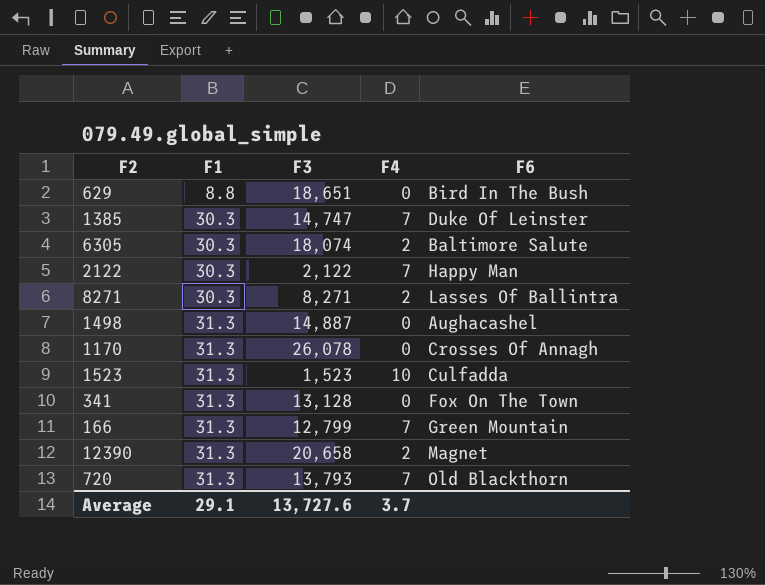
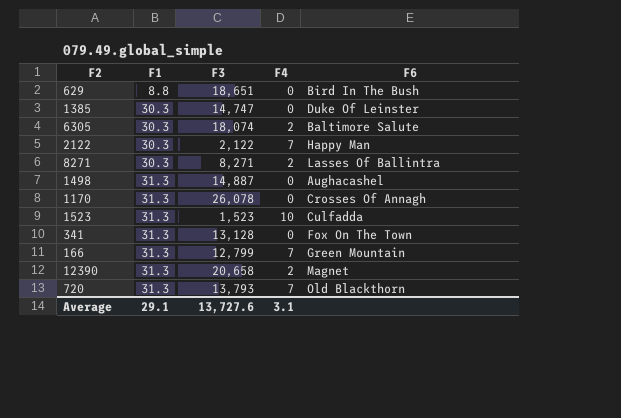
1385 | F4: 7 -> 0
Average | F4: 3.7 -> 3.1

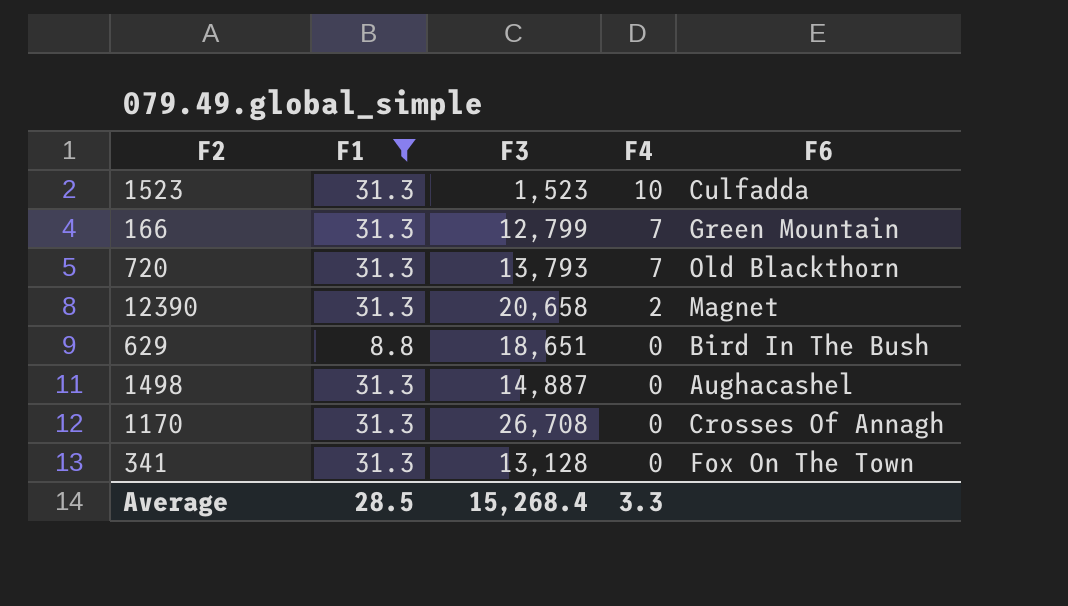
filter: none -> F1 != 30.3
row order: F1 ascending -> F4 descending
1170 | F3: 26,078 -> 26,708
Average | F1: 29.1 -> 28.5
Average | F3: 13,727.6 -> 15,268.4
Average | F4: 3.1 -> 3.3

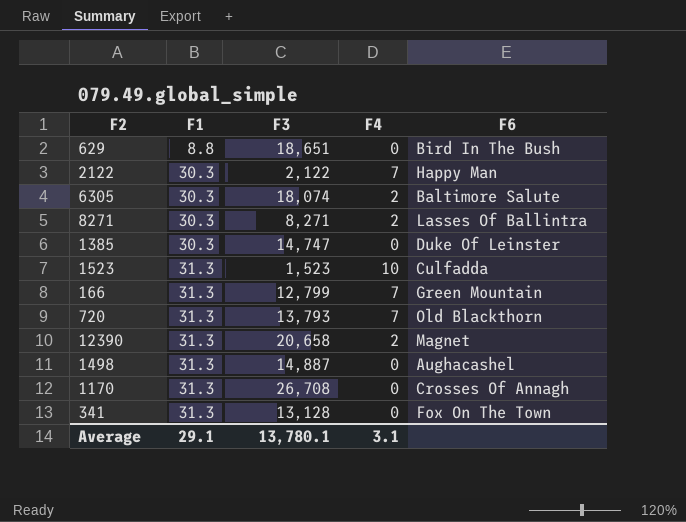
filter: F1 != 30.3 -> none
row order: F4 descending -> F1 ascending
Average | F1: 28.5 -> 29.1
Average | F3: 15,268.4 -> 13,780.1
Average | F4: 3.3 -> 3.1

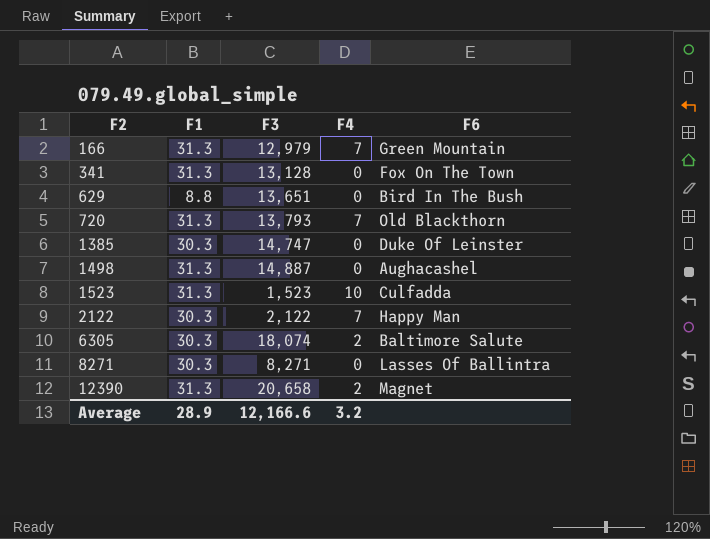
row order: F1 ascending -> F2 ascending
row 1170: 31.3 | 26,708 | 0 | Crosses Of Annagh -> none
166 | F3: 12,799 -> 12,979
629 | F3: 18,651 -> 13,651
8271 | F4: 2 -> 0
Average | F1: 29.1 -> 28.9
Average | F3: 13,780.1 -> 12,166.6
Average | F4: 3.1 -> 3.2

